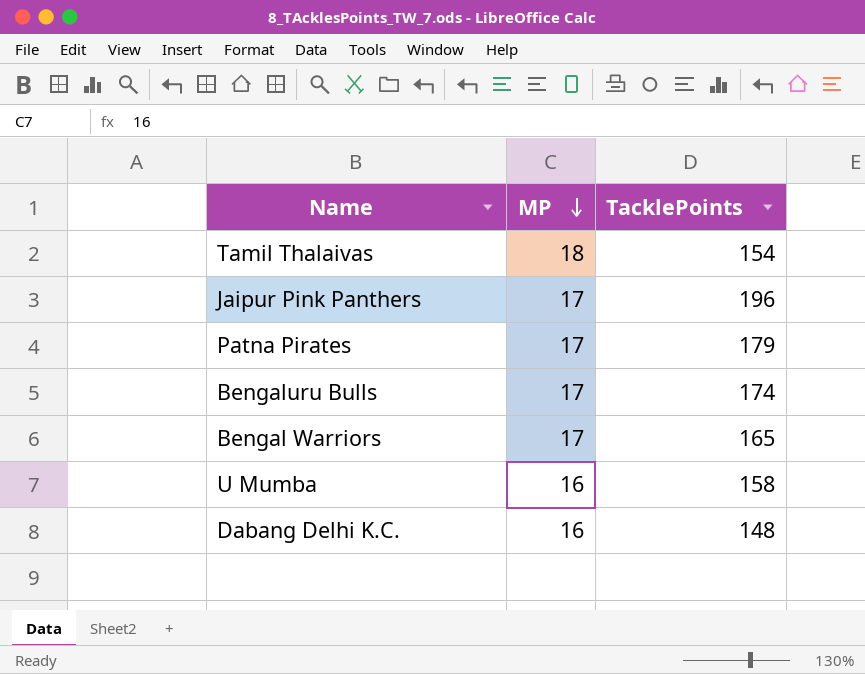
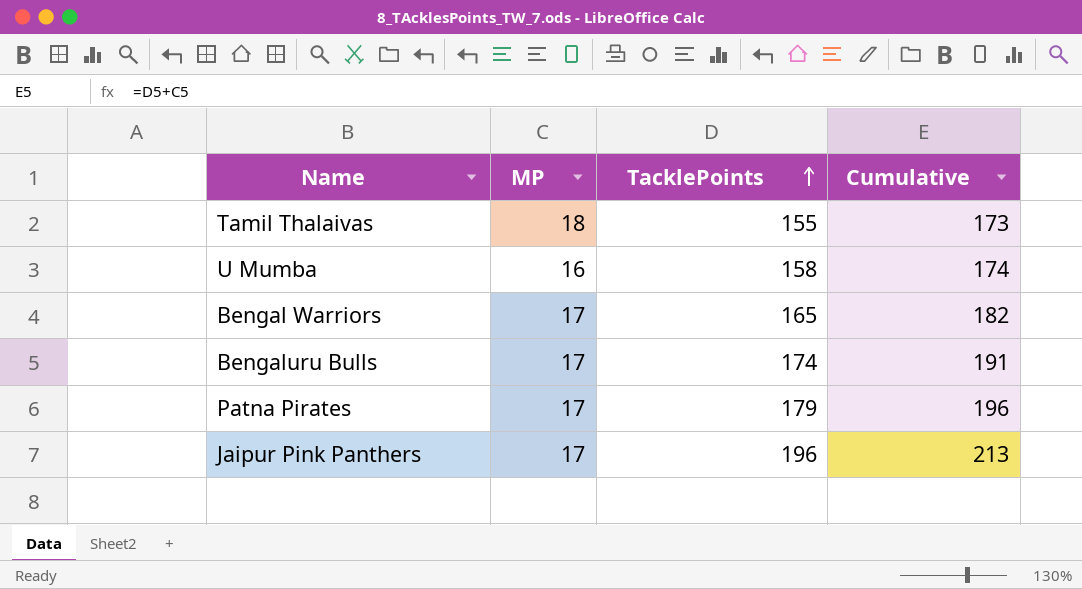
row order: MP descending -> TacklePoints ascending
column Cumulative | formula: none -> [MP] + [TacklePoints]
row Dabang Delhi K.C.: 16 | 148 -> none
Tamil Thalaivas | TacklePoints: 154 -> 155

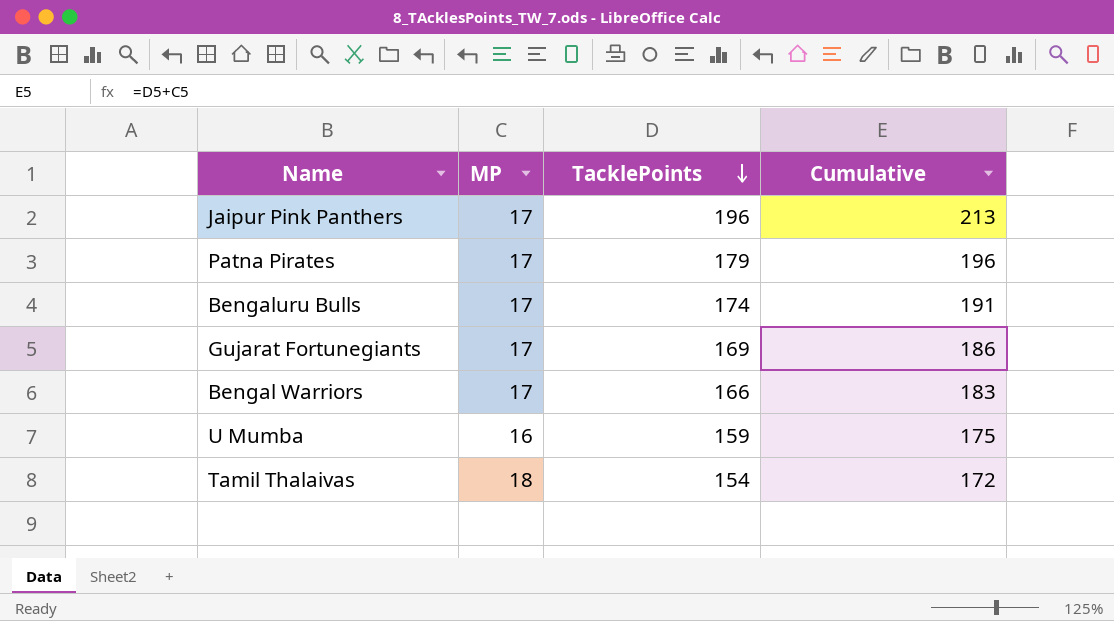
row order: TacklePoints ascending -> TacklePoints descending
row Gujarat Fortunegiants: none -> 17 | 169 | 186
Bengal Warriors | TacklePoints: 165 -> 166
Bengal Warriors | Cumulative: 182 -> 183
U Mumba | TacklePoints: 158 -> 159
U Mumba | Cumulative: 174 -> 175
Tamil Thalaivas | TacklePoints: 155 -> 154
Tamil Thalaivas | Cumulative: 173 -> 172

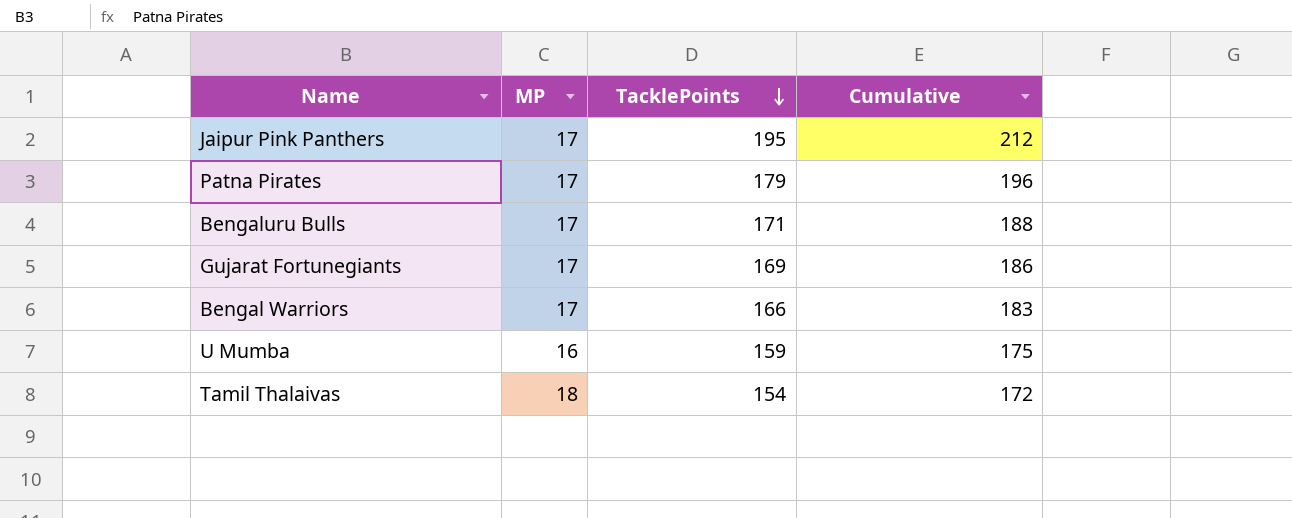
Jaipur Pink Panthers | TacklePoints: 196 -> 195
Jaipur Pink Panthers | Cumulative: 213 -> 212
Bengaluru Bulls | TacklePoints: 174 -> 171
Bengaluru Bulls | Cumulative: 191 -> 188

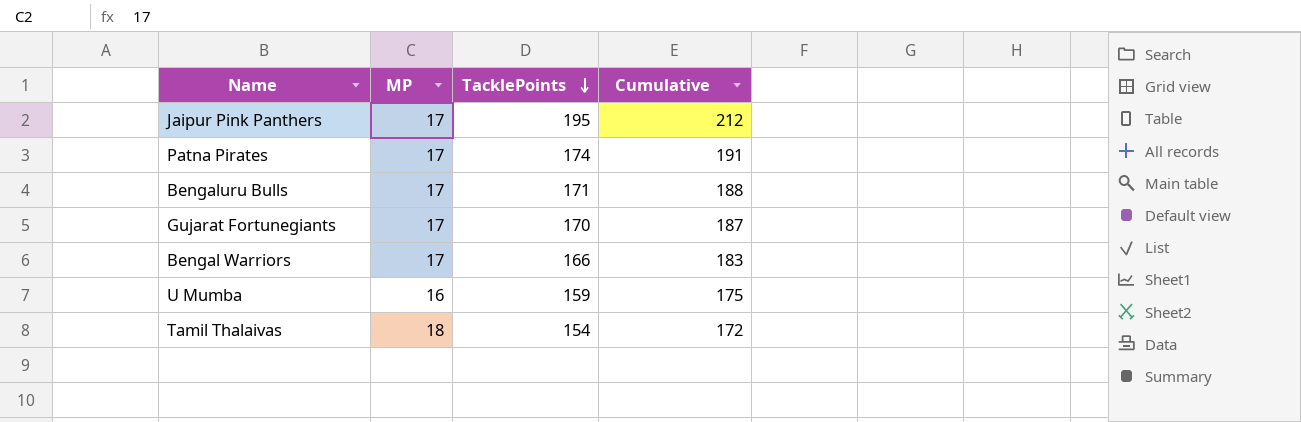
Patna Pirates | TacklePoints: 179 -> 174
Patna Pirates | Cumulative: 196 -> 191
Gujarat Fortunegiants | TacklePoints: 169 -> 170
Gujarat Fortunegiants | Cumulative: 186 -> 187

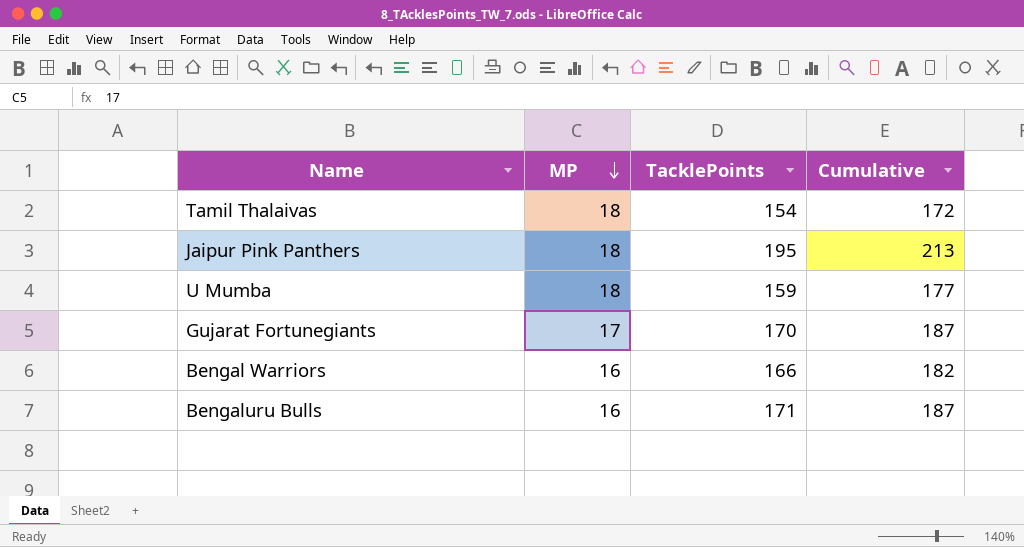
row order: TacklePoints descending -> MP descending
row Patna Pirates: 17 | 174 | 191 -> none
Jaipur Pink Panthers | MP: 17 -> 18
Jaipur Pink Panthers | Cumulative: 212 -> 213
U Mumba | MP: 16 -> 18
U Mumba | Cumulative: 175 -> 177
Bengal Warriors | MP: 17 -> 16
Bengal Warriors | Cumulative: 183 -> 182
Bengaluru Bulls | MP: 17 -> 16
Bengaluru Bulls | Cumulative: 188 -> 187

